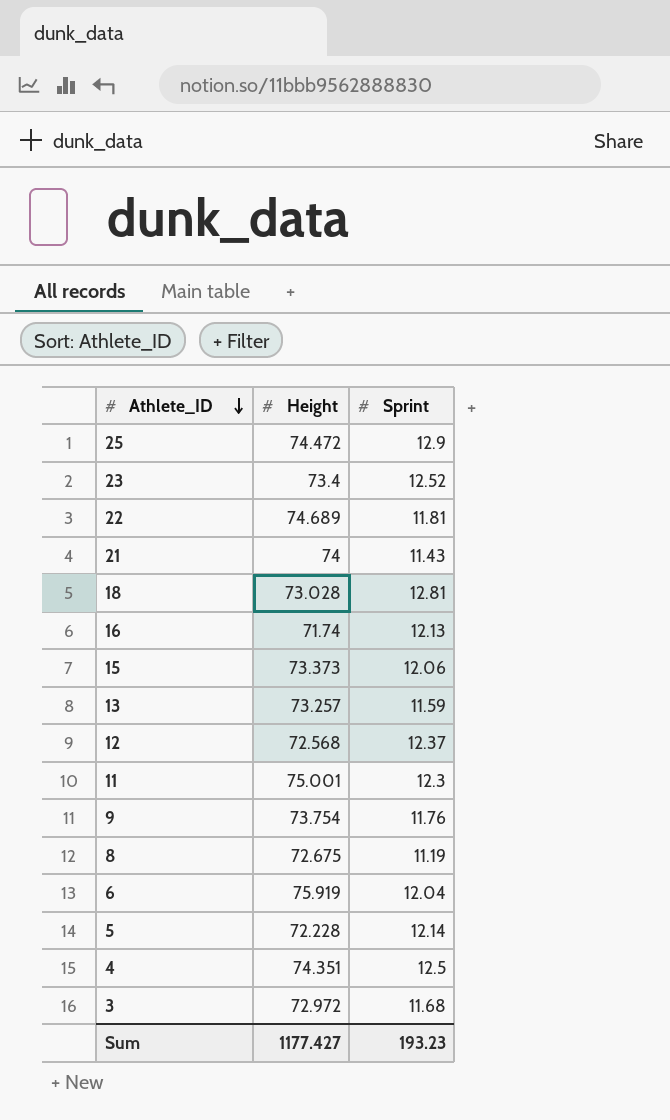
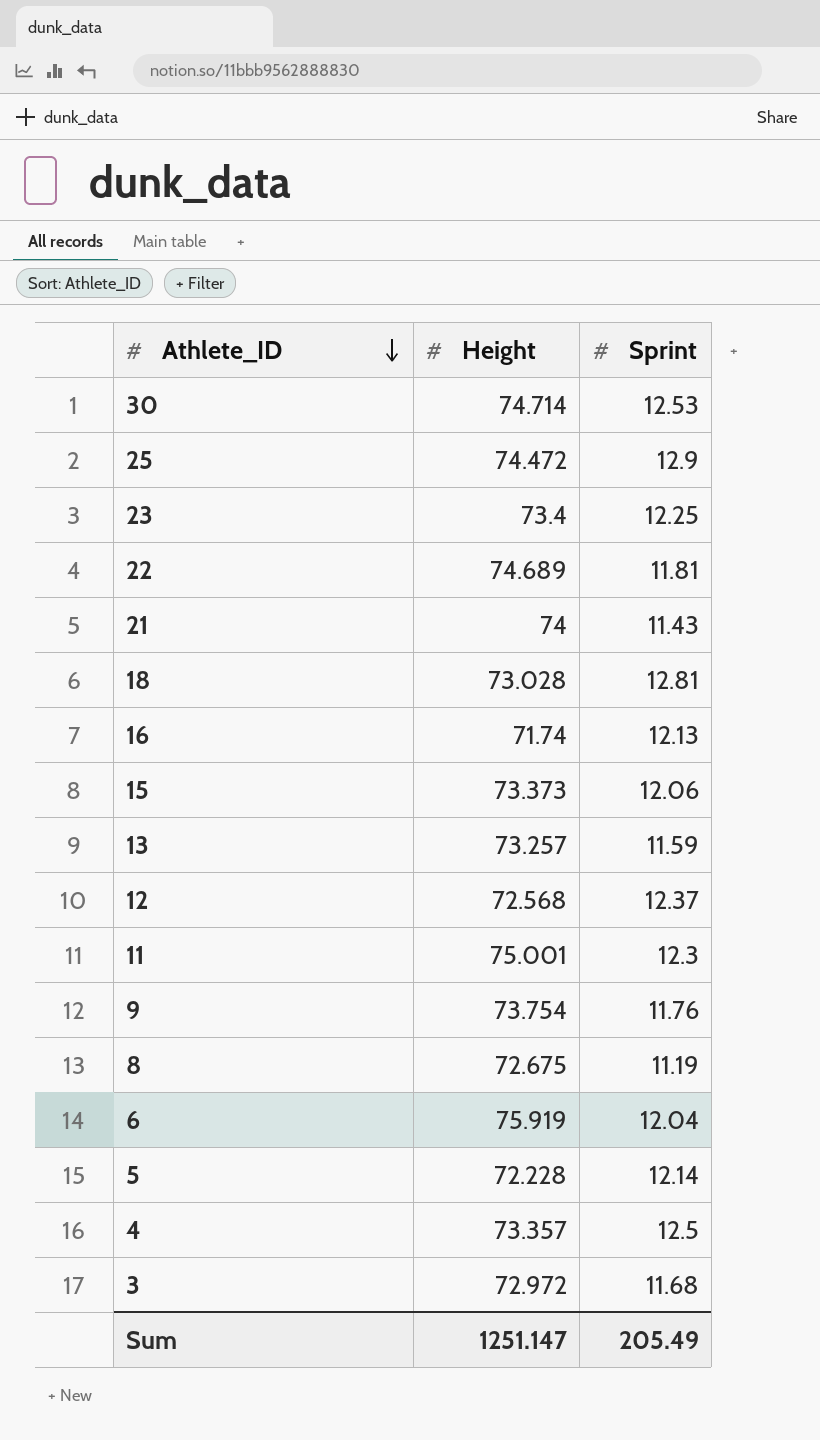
row 30: none -> 74.714 | 12.53
23 | Sprint: 12.52 -> 12.25
4 | Height: 74.351 -> 73.357
Sum | Height: 1177.427 -> 1251.147
Sum | Sprint: 193.23 -> 205.49

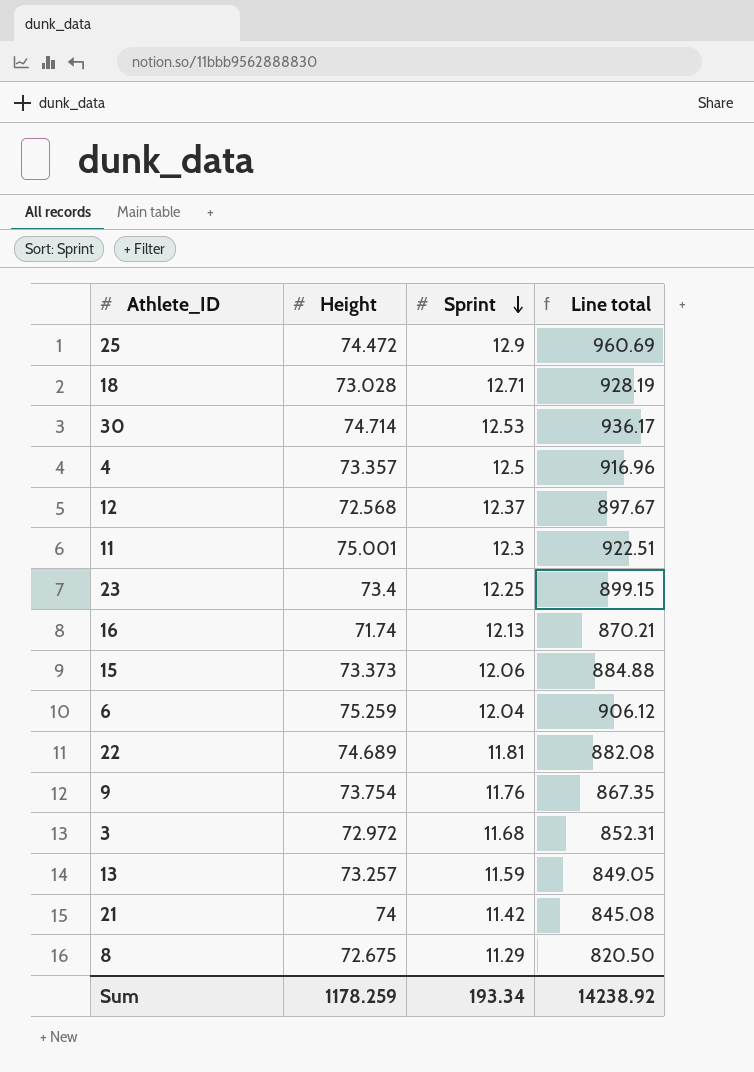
row order: Athlete_ID descending -> Sprint descending
column Line total | formula: none -> [Height] * [Sprint]
row 5: 72.228 | 12.14 -> none
18 | Sprint: 12.81 -> 12.71
6 | Height: 75.919 -> 75.259
21 | Sprint: 11.43 -> 11.42
8 | Sprint: 11.19 -> 11.29
Sum | Height: 1251.147 -> 1178.259
Sum | Sprint: 205.49 -> 193.34

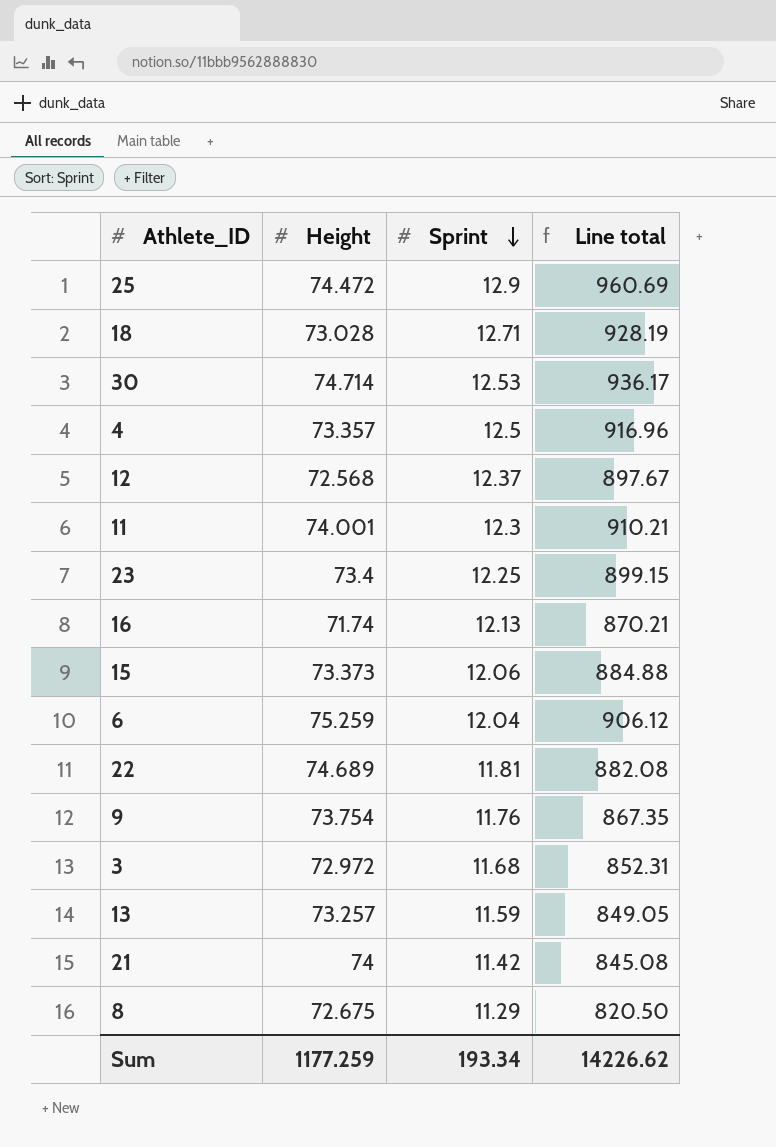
11 | Height: 75.001 -> 74.001
11 | Line total: 922.51 -> 910.21
Sum | Height: 1178.259 -> 1177.259
Sum | Line total: 14238.92 -> 14226.62

